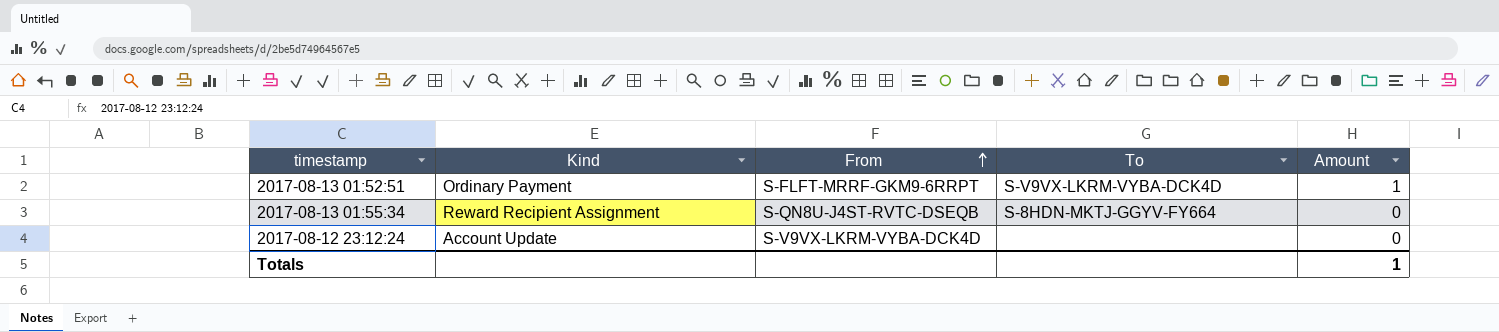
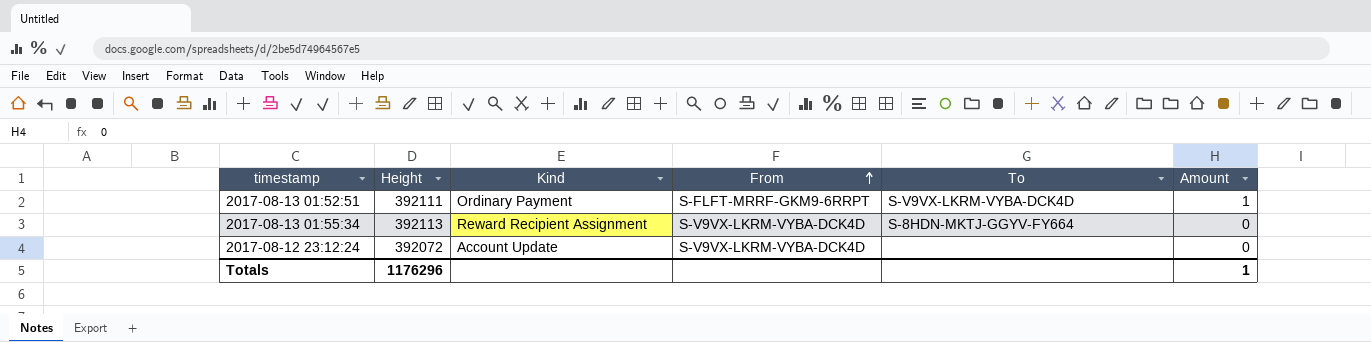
column Height | position: none -> 2
2017-08-13 01:55:34 | From: S-QN8U-J4ST-RVTC-DSEQB -> S-V9VX-LKRM-VYBA-DCK4D

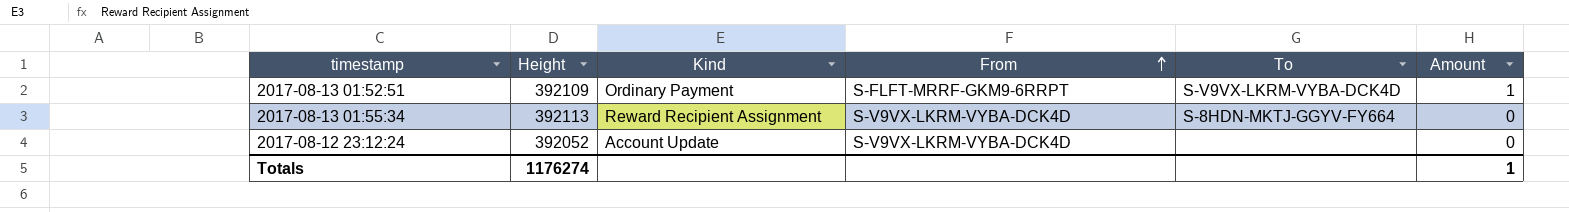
2017-08-13 01:52:51 | Height: 392111 -> 392109
2017-08-12 23:12:24 | Height: 392072 -> 392052
Totals | Height: 1176296 -> 1176274

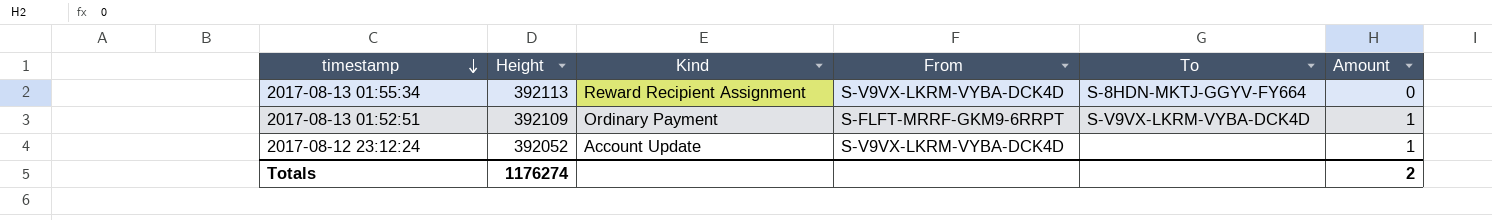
row order: From ascending -> timestamp descending
2017-08-12 23:12:24 | Amount: 0 -> 1
Totals | Amount: 1 -> 2

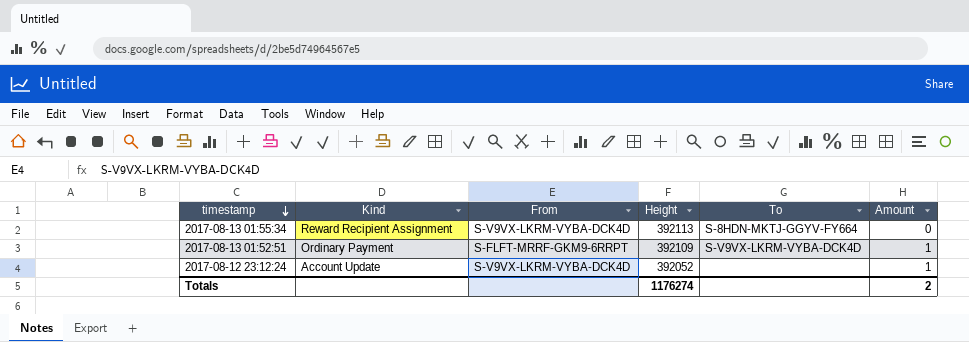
column Height | position: 2 -> 4

